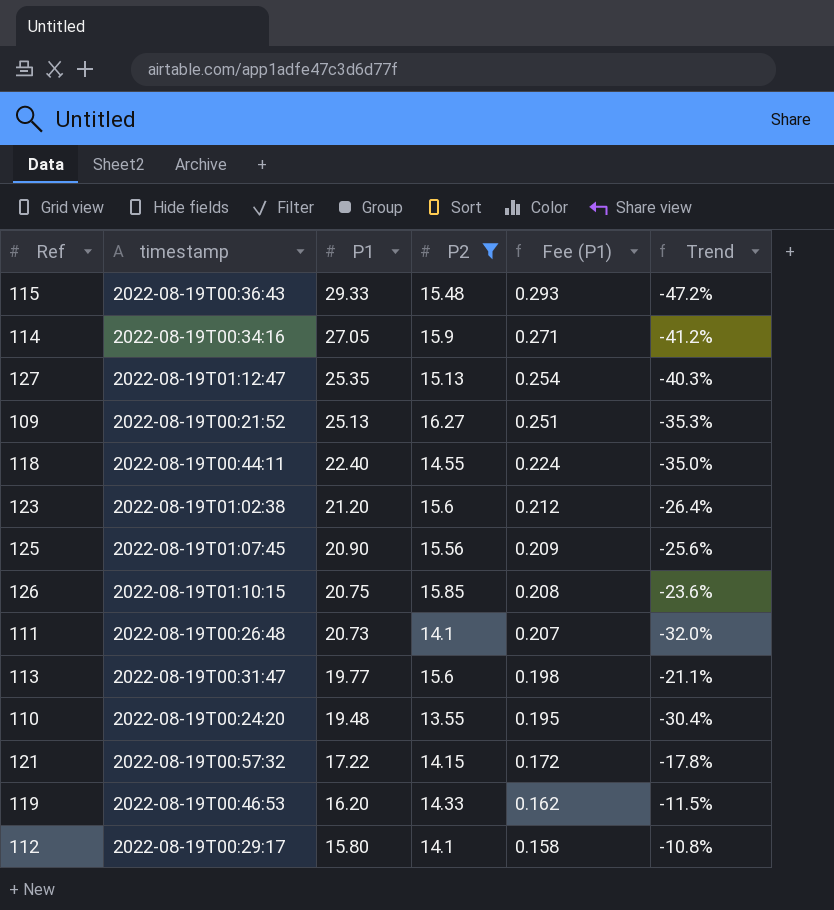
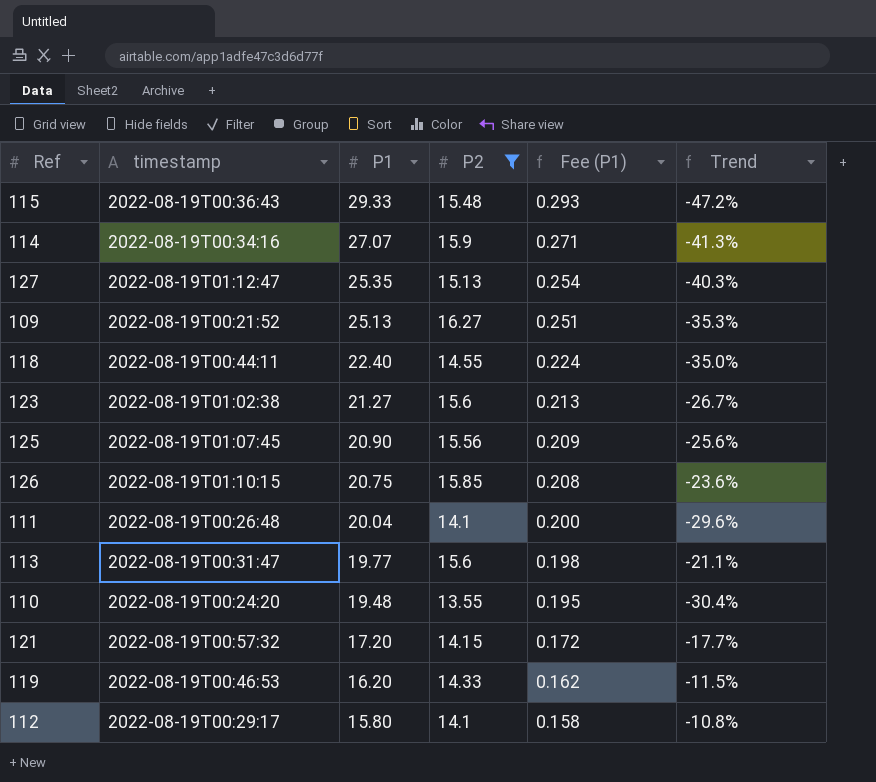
114 | P1: 27.05 -> 27.07
114 | Trend: -41.2% -> -41.3%
123 | P1: 21.20 -> 21.27
123 | Fee (P1): 0.212 -> 0.213
123 | Trend: -26.4% -> -26.7%
111 | P1: 20.73 -> 20.04
111 | Fee (P1): 0.207 -> 0.200
111 | Trend: -32.0% -> -29.6%
121 | P1: 17.22 -> 17.20
121 | Trend: -17.8% -> -17.7%

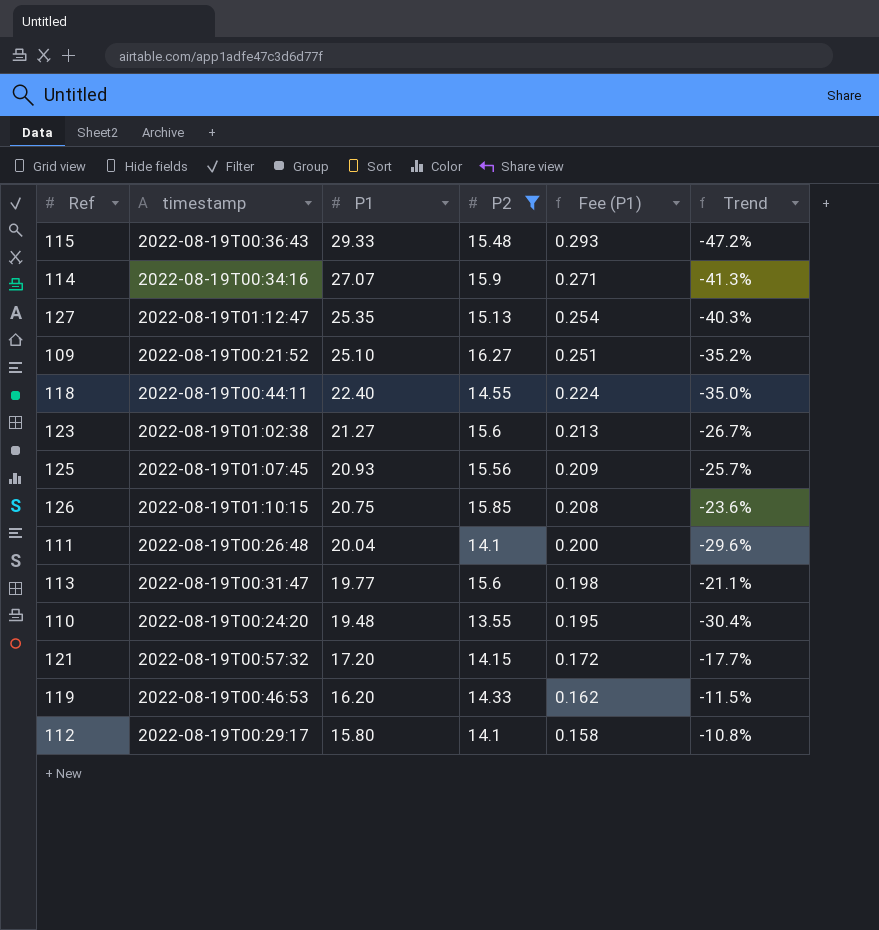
109 | P1: 25.13 -> 25.10
109 | Trend: -35.3% -> -35.2%
125 | P1: 20.90 -> 20.93
125 | Trend: -25.6% -> -25.7%

